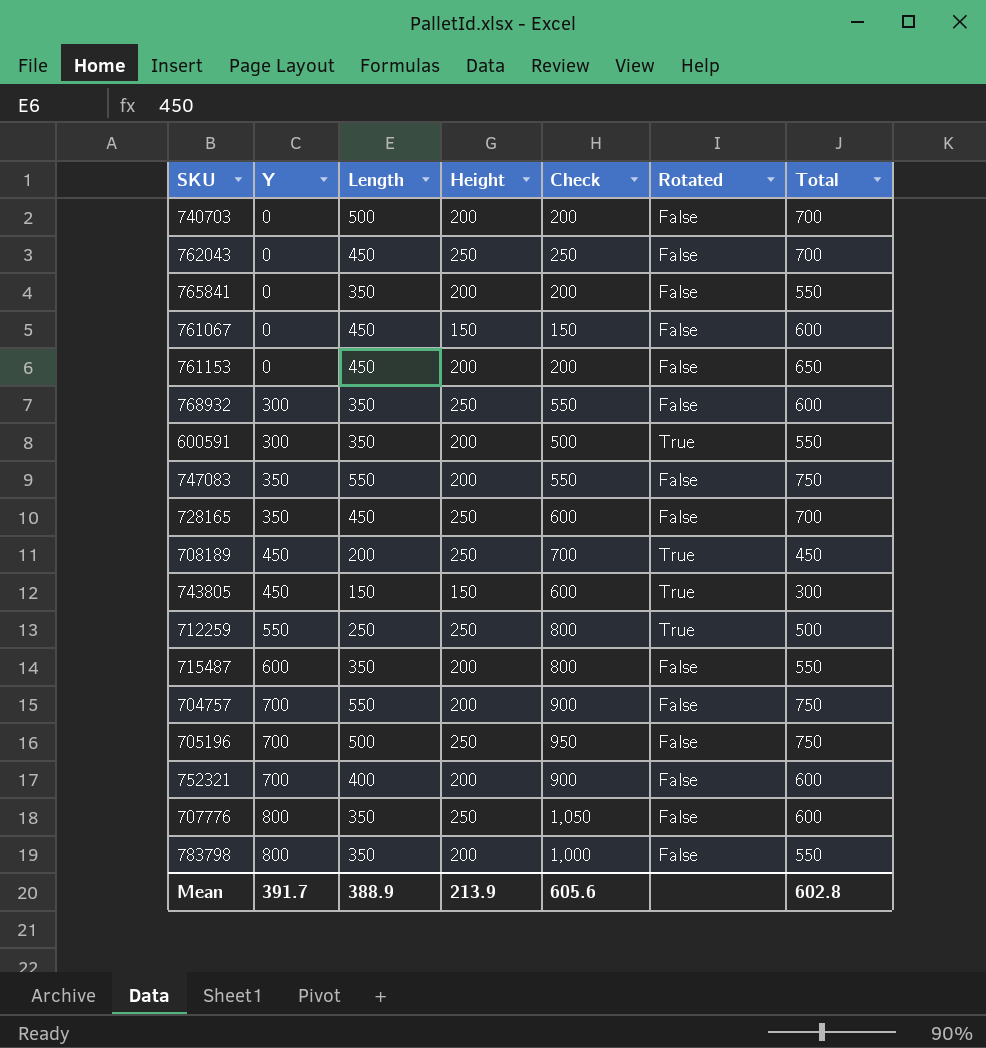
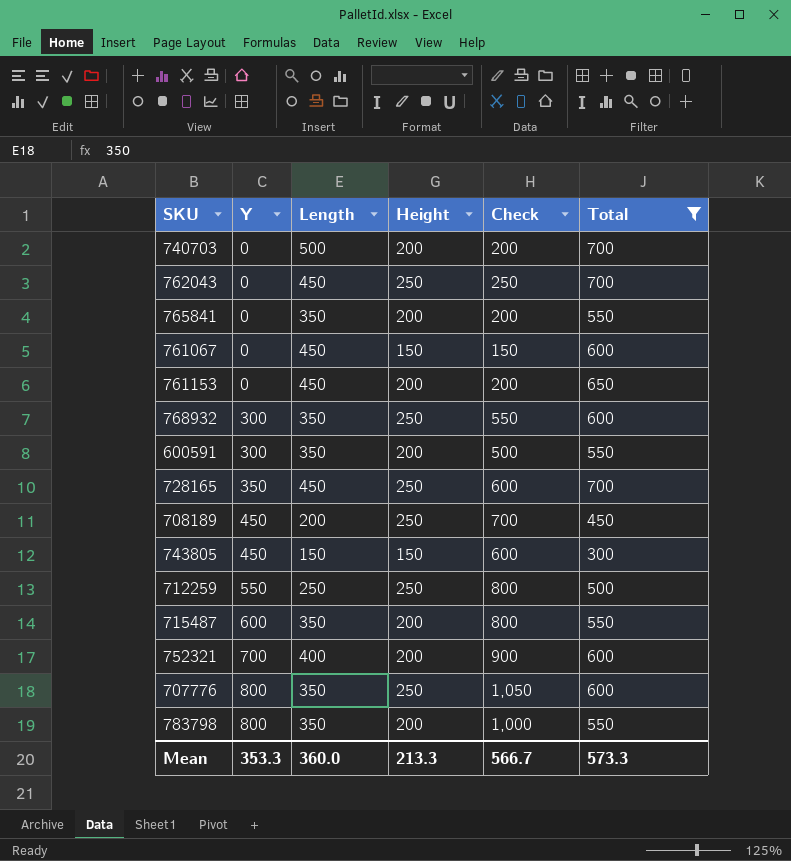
filter: none -> Total != 750
column Rotated | position: 6 -> none
Mean | Y: 391.7 -> 353.3
Mean | Length: 388.9 -> 360.0
Mean | Height: 213.9 -> 213.3
Mean | Check: 605.6 -> 566.7
Mean | Total: 602.8 -> 573.3

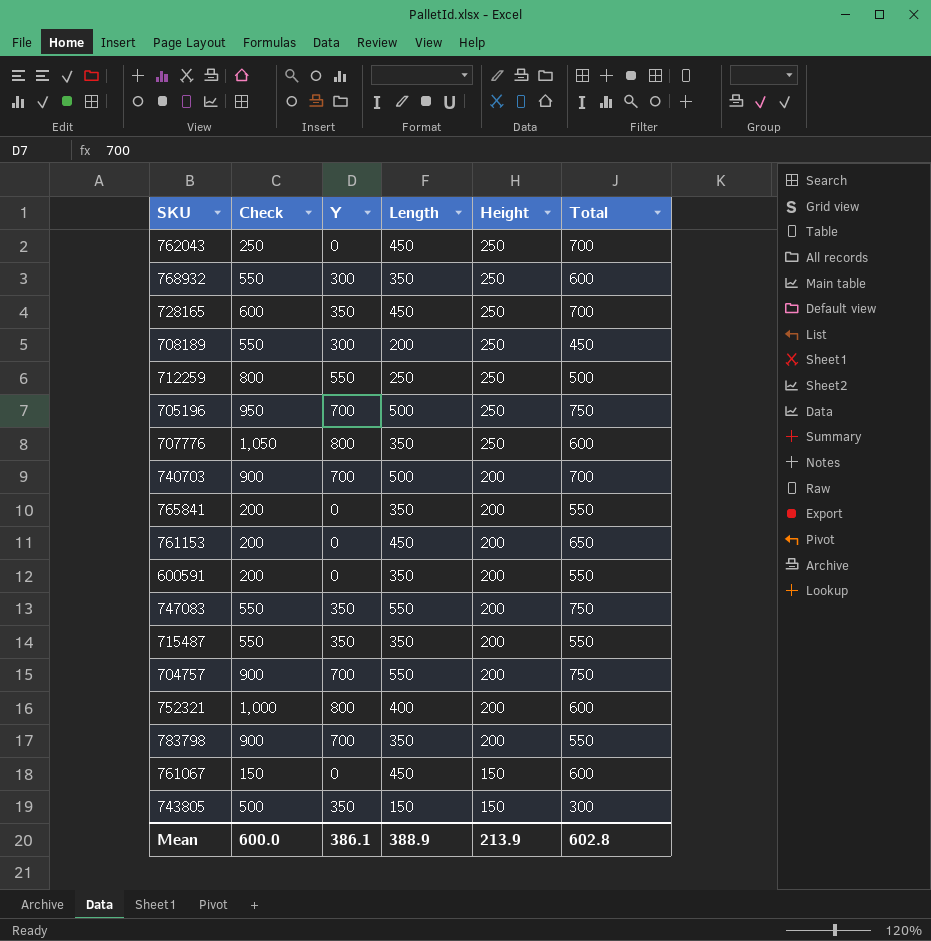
filter: Total != 750 -> none
row order: Y ascending -> Height descending
column Check | position: 5 -> 2
708189 | Check: 700 -> 550
708189 | Y: 450 -> 300
740703 | Check: 200 -> 900
740703 | Y: 0 -> 700
600591 | Check: 500 -> 200
600591 | Y: 300 -> 0
715487 | Check: 800 -> 550
715487 | Y: 600 -> 350
752321 | Check: 900 -> 1,000
752321 | Y: 700 -> 800
783798 | Check: 1,000 -> 900
783798 | Y: 800 -> 700
743805 | Check: 600 -> 500
743805 | Y: 450 -> 350
Mean | Check: 566.7 -> 600.0
Mean | Y: 353.3 -> 386.1
Mean | Length: 360.0 -> 388.9
Mean | Height: 213.3 -> 213.9
Mean | Total: 573.3 -> 602.8

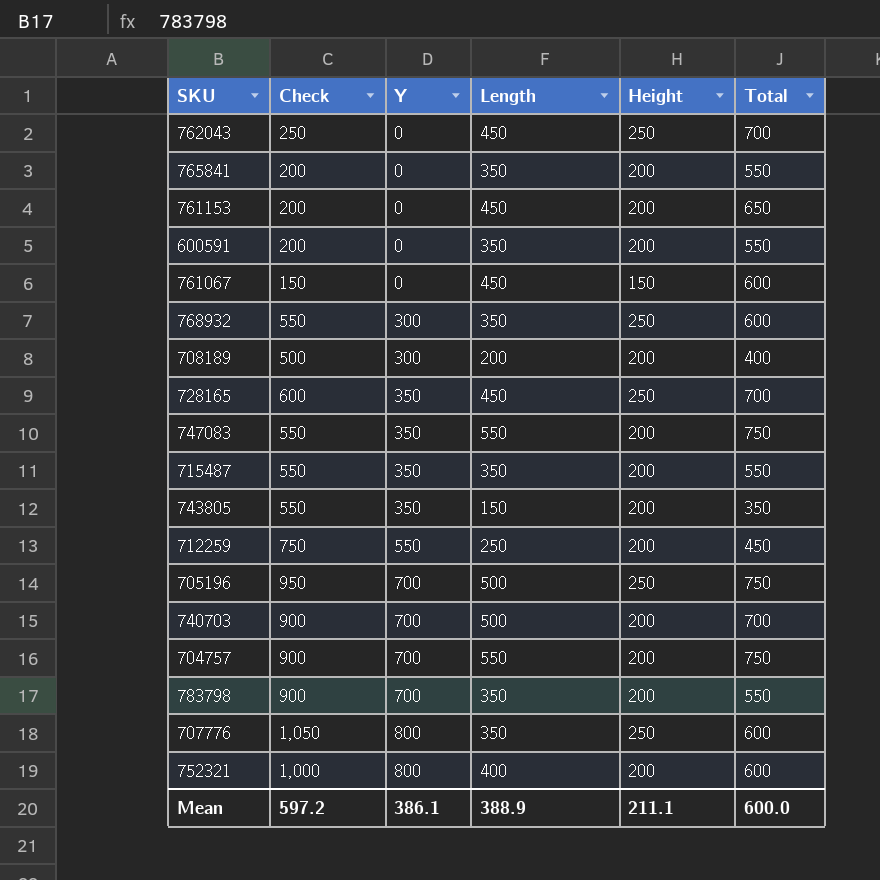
row order: Height descending -> Y ascending
708189 | Check: 550 -> 500
708189 | Height: 250 -> 200
708189 | Total: 450 -> 400
743805 | Check: 500 -> 550
743805 | Height: 150 -> 200
743805 | Total: 300 -> 350
712259 | Check: 800 -> 750
712259 | Height: 250 -> 200
712259 | Total: 500 -> 450
Mean | Check: 600.0 -> 597.2
Mean | Height: 213.9 -> 211.1
Mean | Total: 602.8 -> 600.0

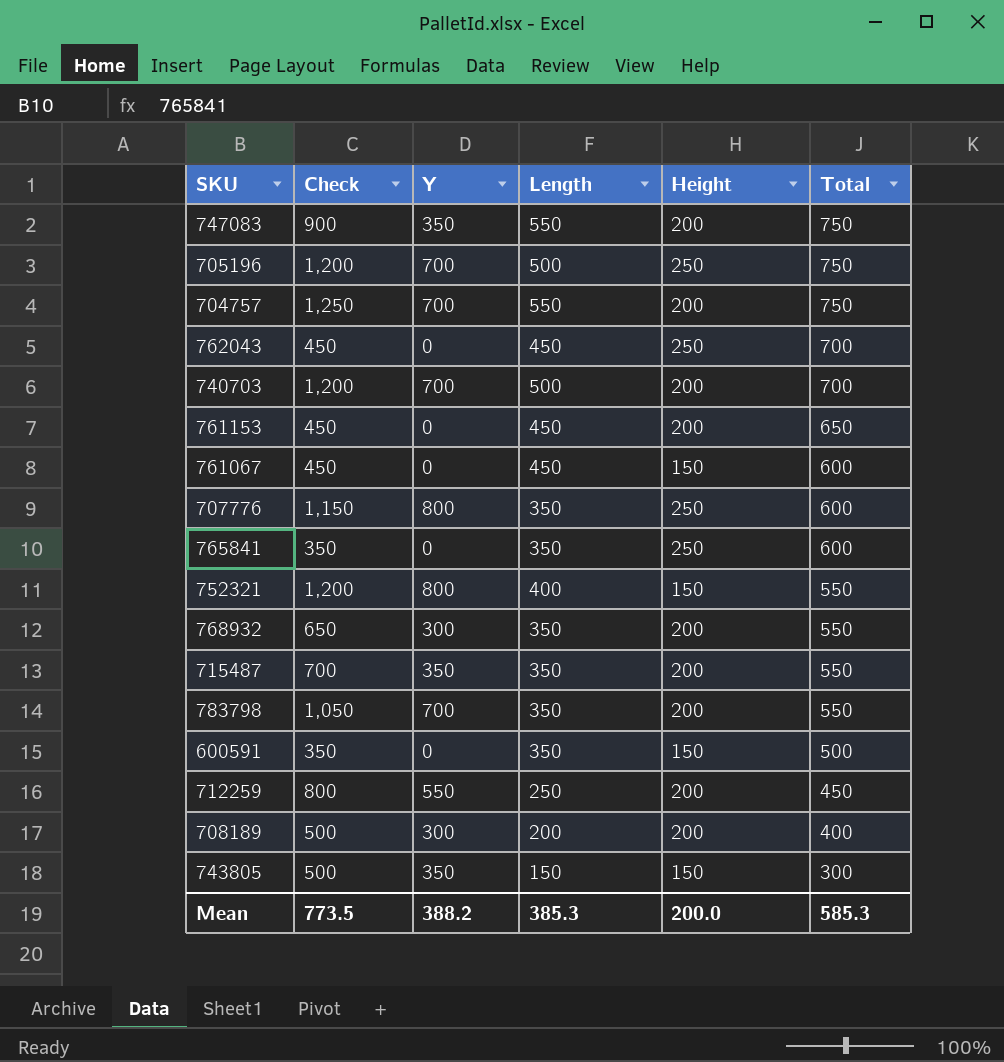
row order: Y ascending -> Total descending
column Check | formula: [Y] + [Height] -> [Y] + [Length]
row 728165: 600 | 350 | 450 | 250 | 700 -> none
765841 | Height: 200 -> 250
765841 | Total: 550 -> 600
752321 | Height: 200 -> 150
752321 | Total: 600 -> 550
768932 | Height: 250 -> 200
768932 | Total: 600 -> 550
600591 | Height: 200 -> 150
600591 | Total: 550 -> 500
743805 | Height: 200 -> 150
743805 | Total: 350 -> 300
Mean | Check: 597.2 -> 773.5
Mean | Y: 386.1 -> 388.2
Mean | Length: 388.9 -> 385.3
Mean | Height: 211.1 -> 200.0
Mean | Total: 600.0 -> 585.3

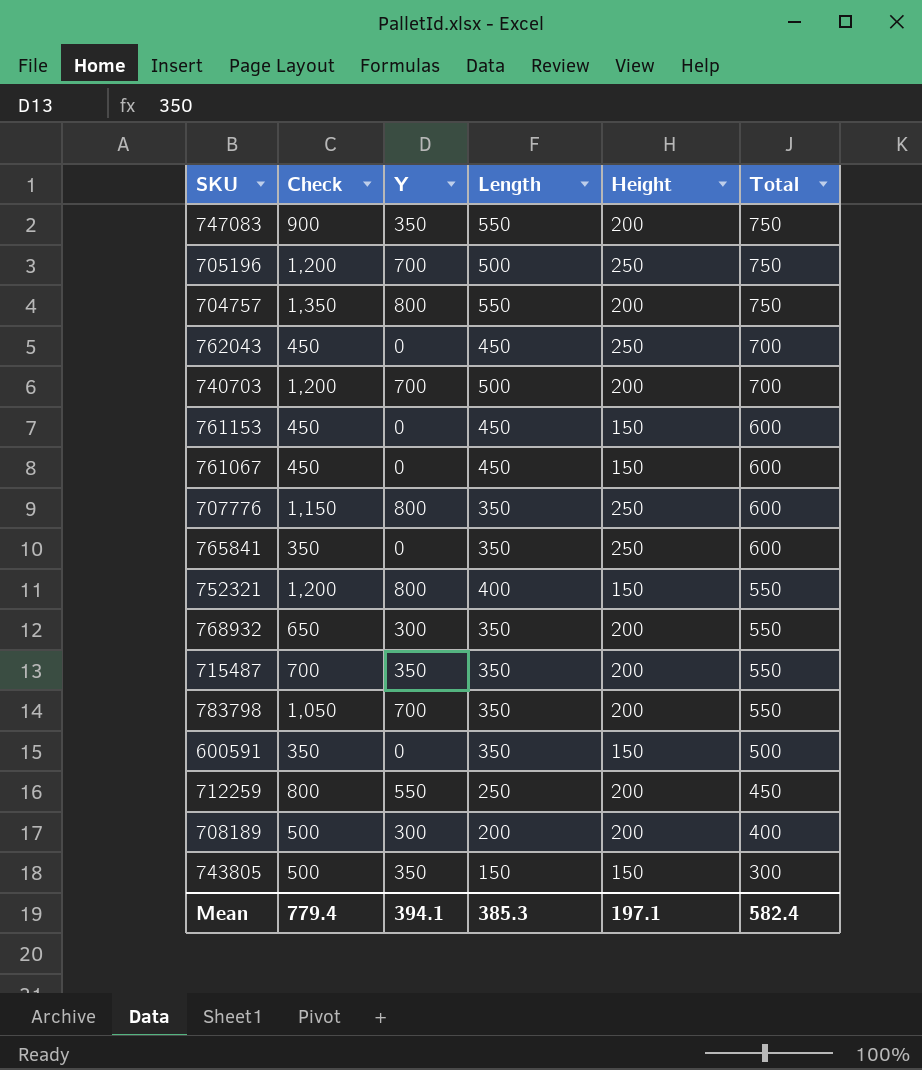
704757 | Check: 1,250 -> 1,350
704757 | Y: 700 -> 800
761153 | Height: 200 -> 150
761153 | Total: 650 -> 600
Mean | Check: 773.5 -> 779.4
Mean | Y: 388.2 -> 394.1
Mean | Height: 200.0 -> 197.1
Mean | Total: 585.3 -> 582.4

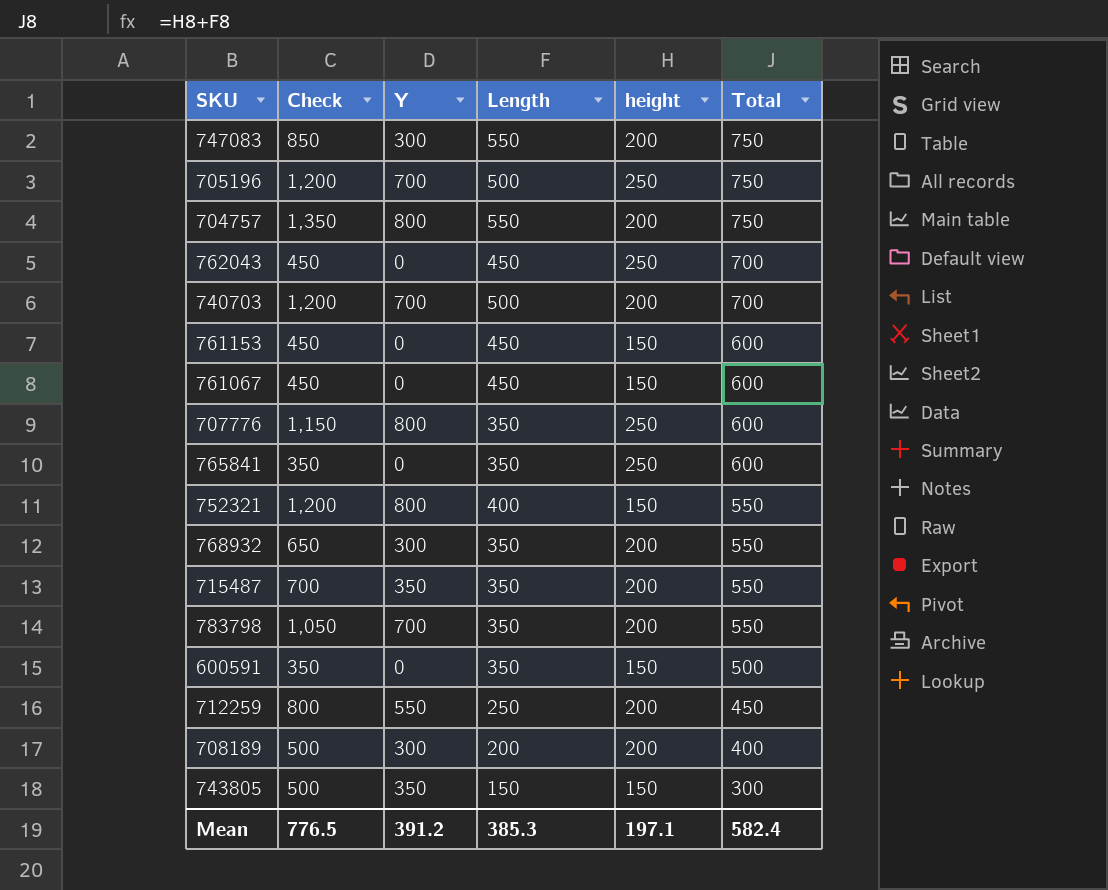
column name: Height -> height
747083 | Check: 900 -> 850
747083 | Y: 350 -> 300
Mean | Check: 779.4 -> 776.5
Mean | Y: 394.1 -> 391.2

